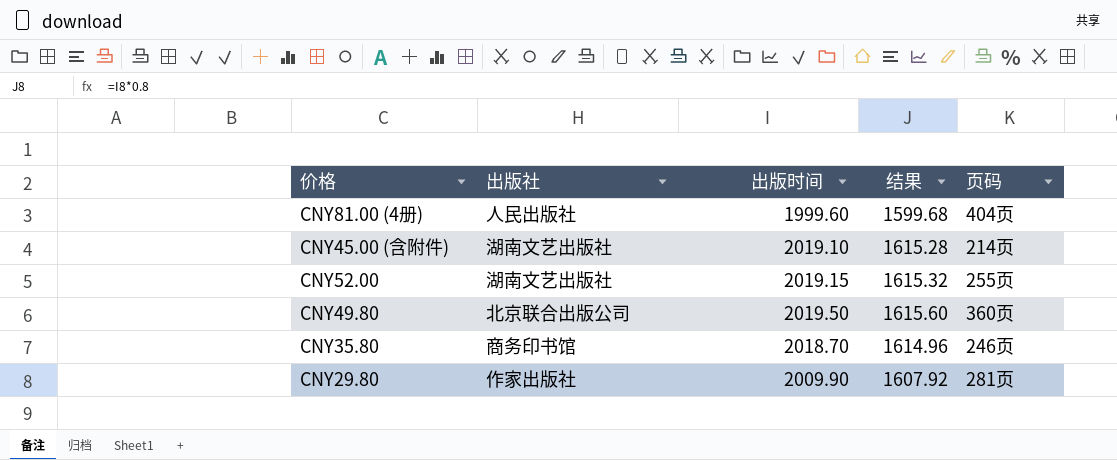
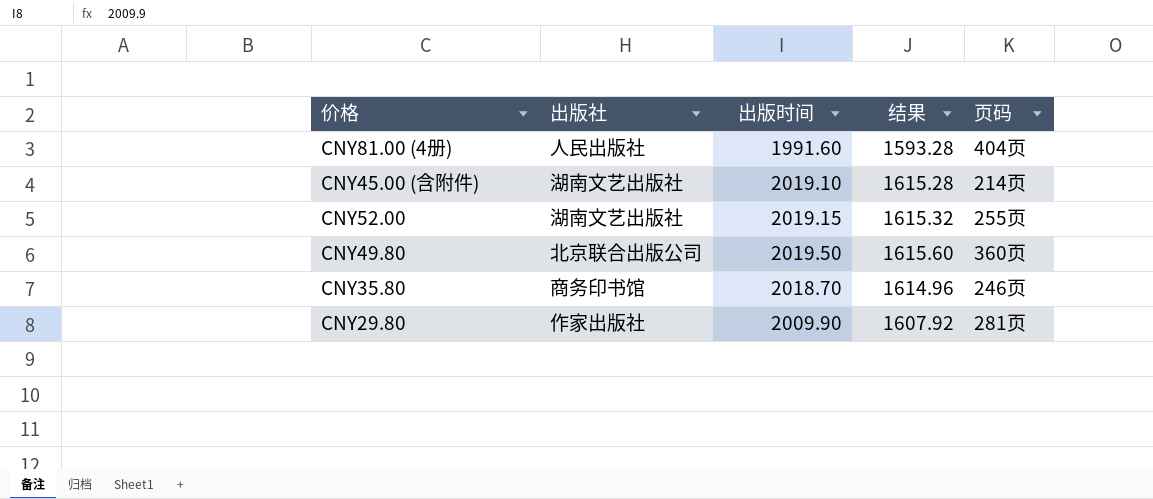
CNY81.00 (4册) | 出版时间: 1999.60 -> 1991.60
CNY81.00 (4册) | 结果: 1599.68 -> 1593.28

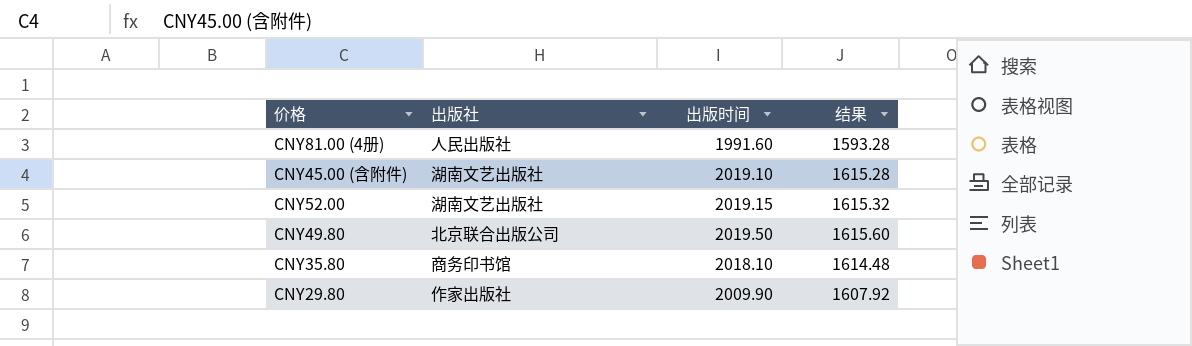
column 页码 | position: 5 -> none
CNY35.80 | 出版时间: 2018.70 -> 2018.10
CNY35.80 | 结果: 1614.96 -> 1614.48

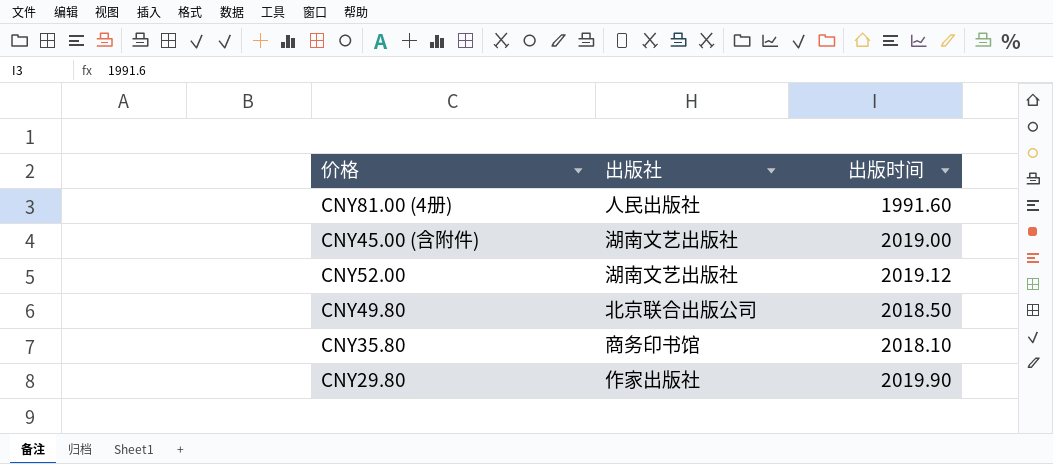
column 结果 | formula: [出版时间] * 0.8 -> none
CNY45.00 (含附件) | 出版时间: 2019.10 -> 2019.00
CNY52.00 | 出版时间: 2019.15 -> 2019.12
CNY49.80 | 出版时间: 2019.50 -> 2018.50
CNY29.80 | 出版时间: 2009.90 -> 2019.90

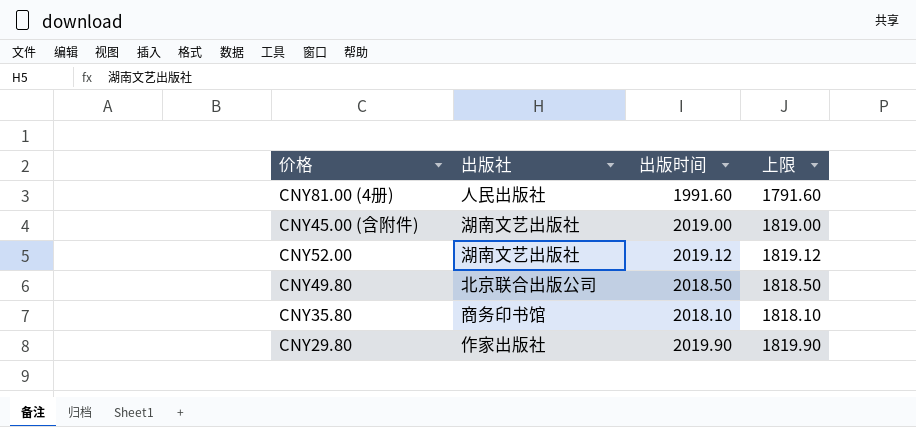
column 上限 | formula: none -> [出版时间] - 200

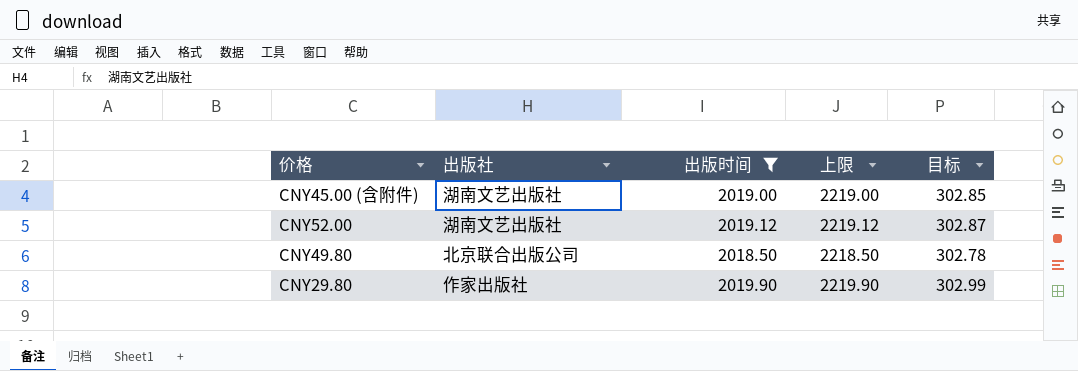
filter: none -> 出版时间 >= 2018.50
column 上限 | formula: [出版时间] - 200 -> [出版时间] + 200
column 目标 | formula: none -> [出版时间] * 0.15

